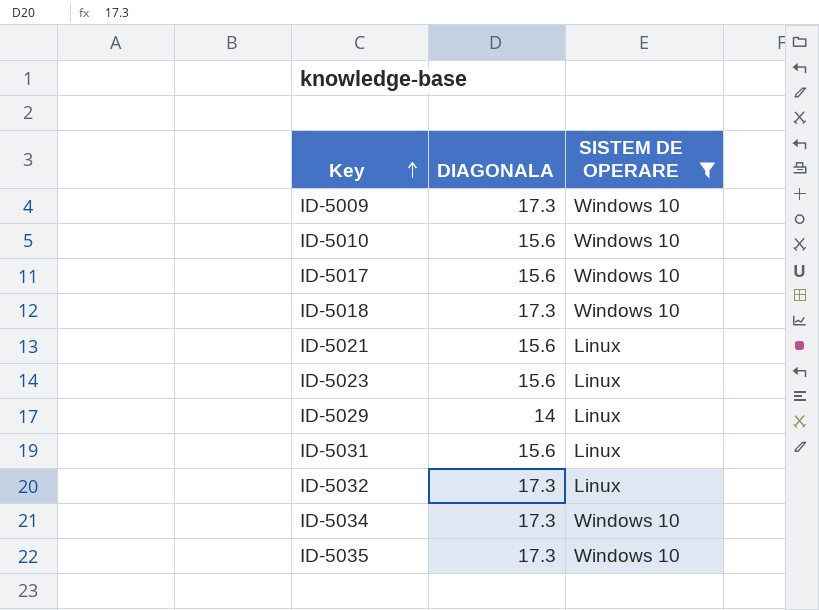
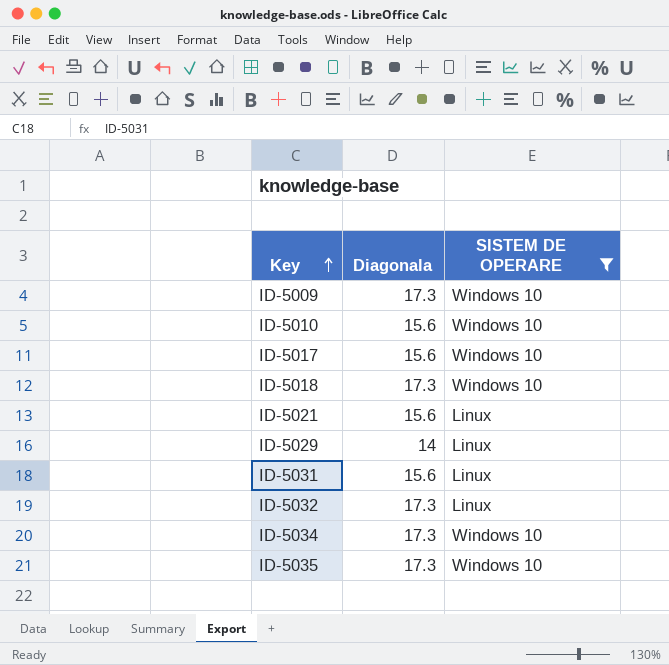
column name: DIAGONALA -> Diagonala
row ID-5023: 15.6 | Linux -> none

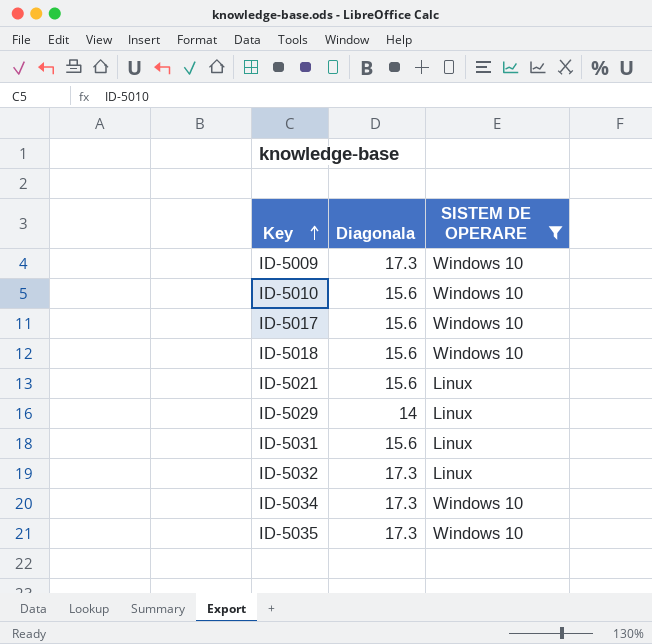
ID-5018 | Diagonala: 17.3 -> 15.6

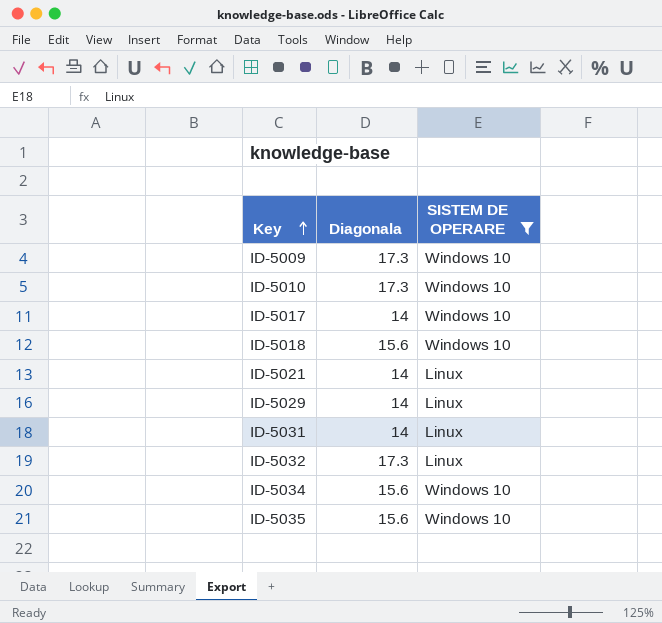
ID-5010 | Diagonala: 15.6 -> 17.3
ID-5017 | Diagonala: 15.6 -> 14
ID-5021 | Diagonala: 15.6 -> 14
ID-5031 | Diagonala: 15.6 -> 14
ID-5034 | Diagonala: 17.3 -> 15.6
ID-5035 | Diagonala: 17.3 -> 15.6

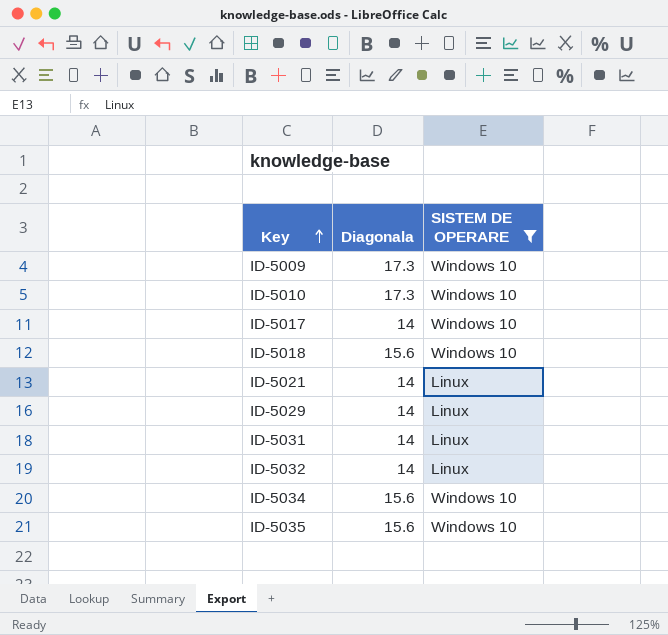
ID-5032 | Diagonala: 17.3 -> 14

